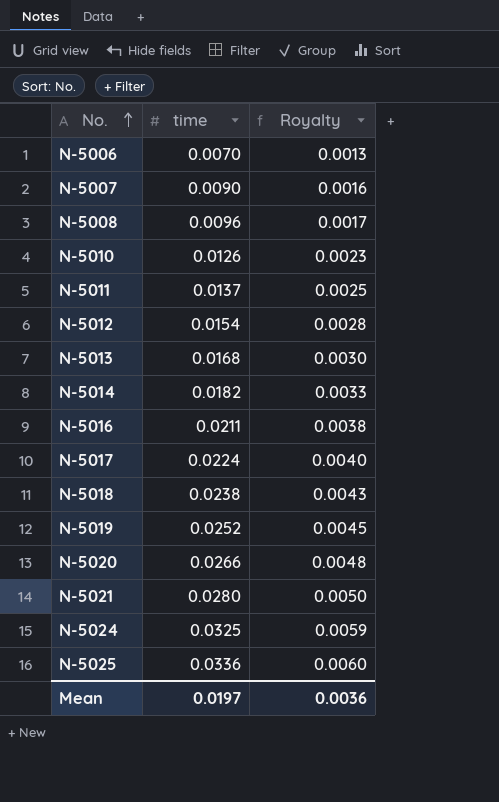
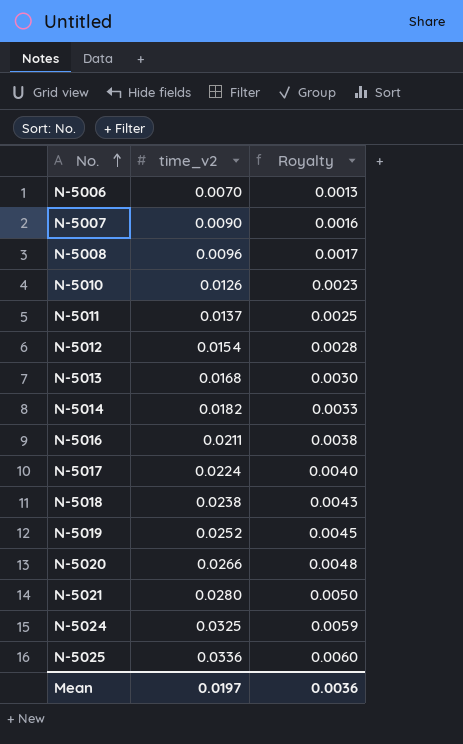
column name: time -> time_v2

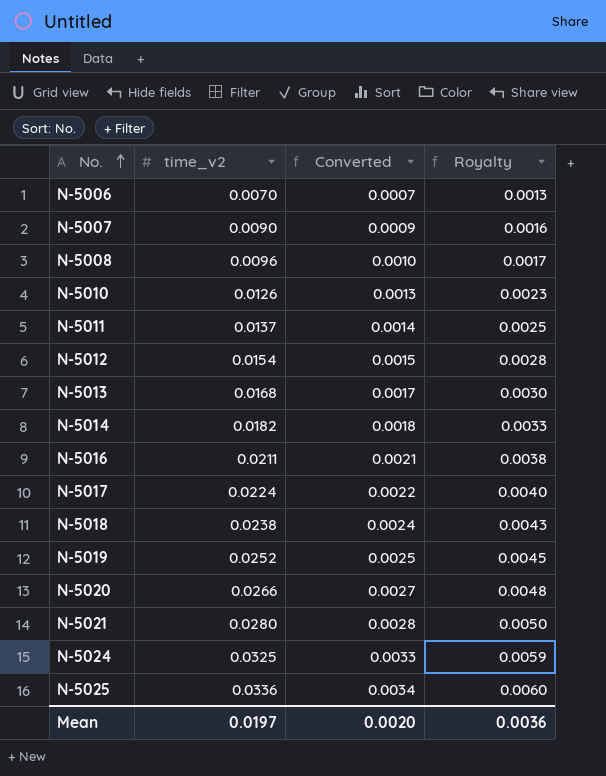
column Converted | formula: none -> [time_v2] * 0.1

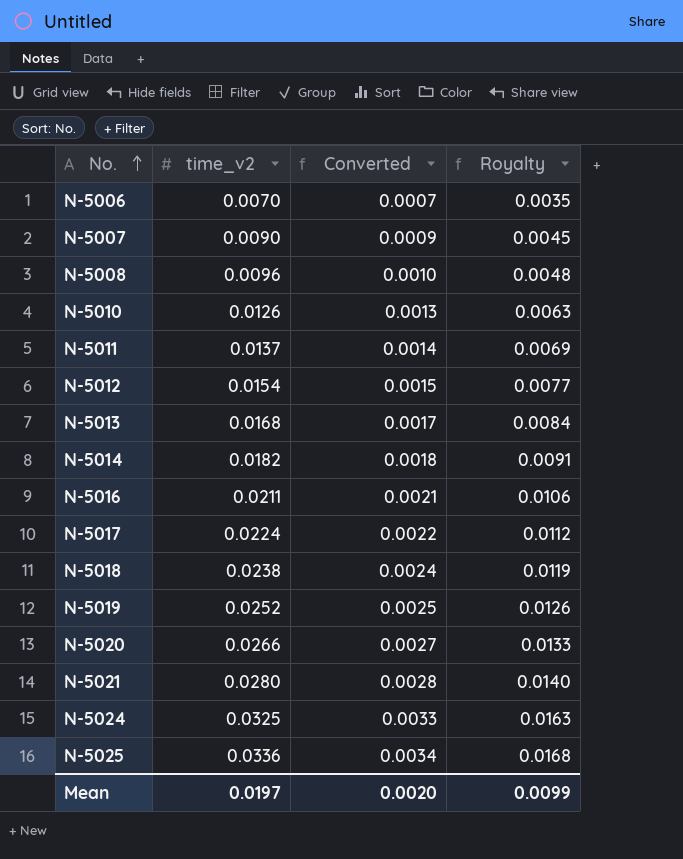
column Royalty | formula: [time_v2] * 0.18 -> [time_v2] * 0.5
Mean | Royalty: 0.0036 -> 0.0099

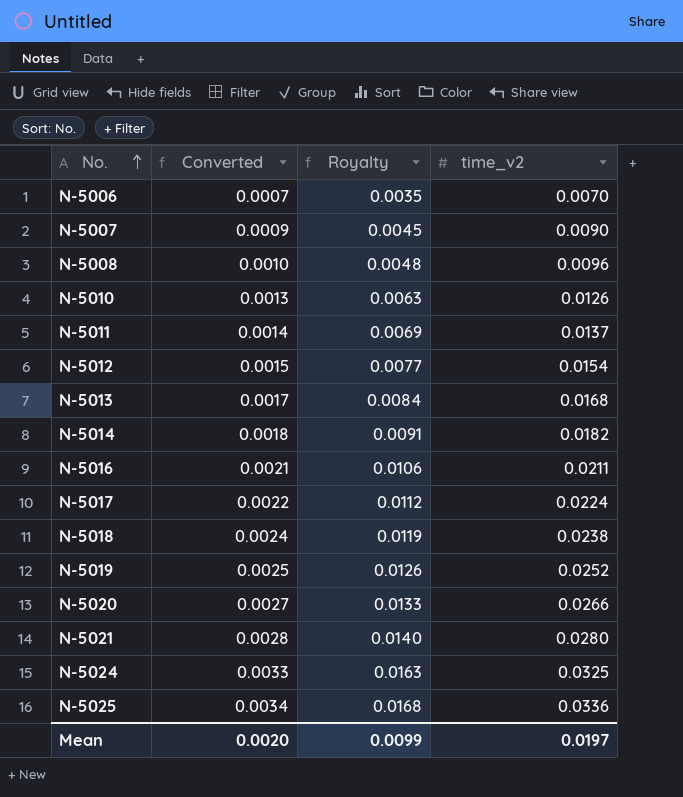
column time_v2 | position: 2 -> 4

